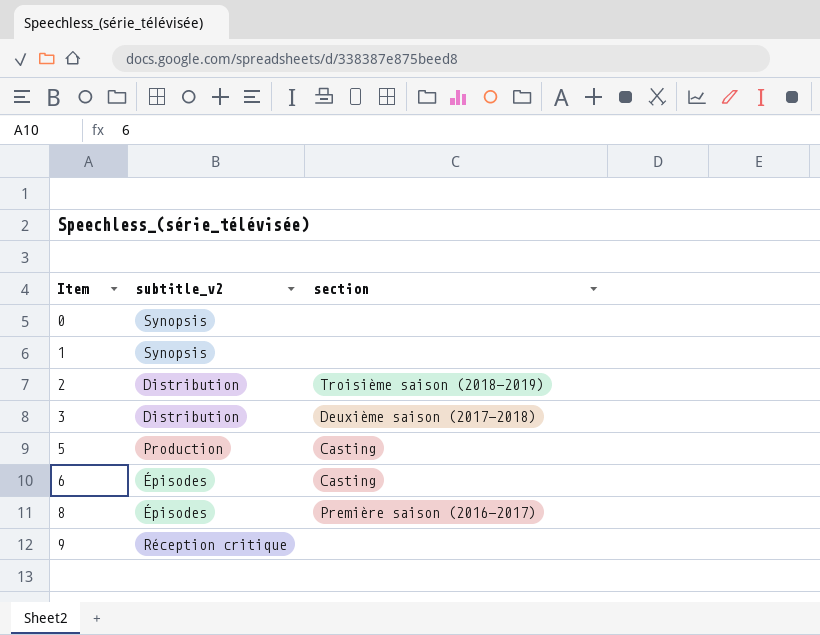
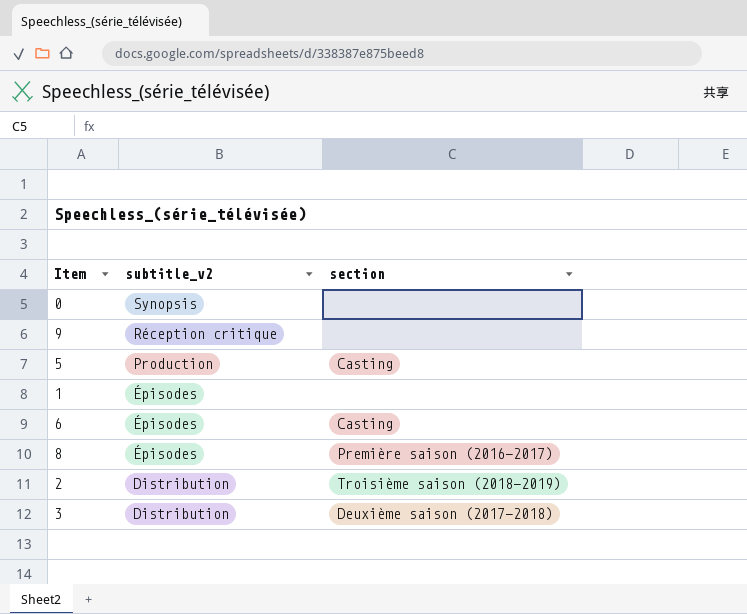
row order: Item ascending -> subtitle_v2 descending
1 | subtitle_v2: Synopsis -> Épisodes

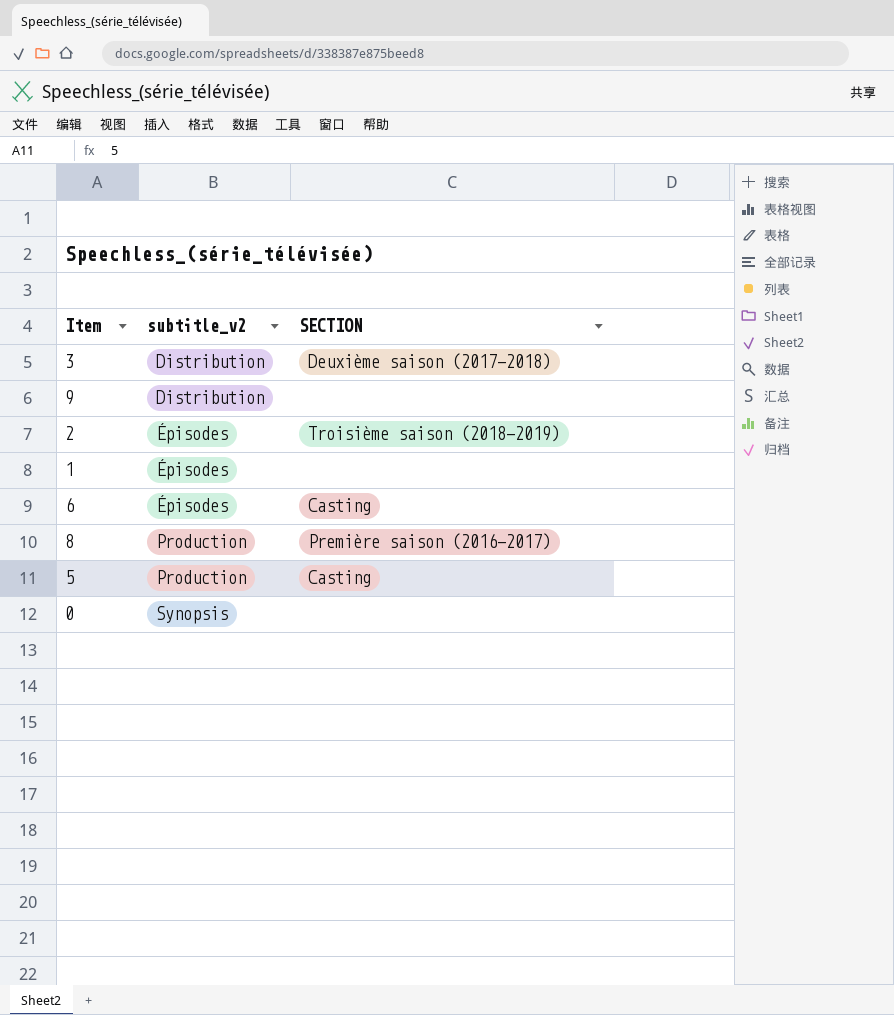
row order: subtitle_v2 descending -> subtitle_v2 ascending
column name: section -> SECTION
9 | subtitle_v2: Réception critique -> Distribution
2 | subtitle_v2: Distribution -> Épisodes
8 | subtitle_v2: Épisodes -> Production

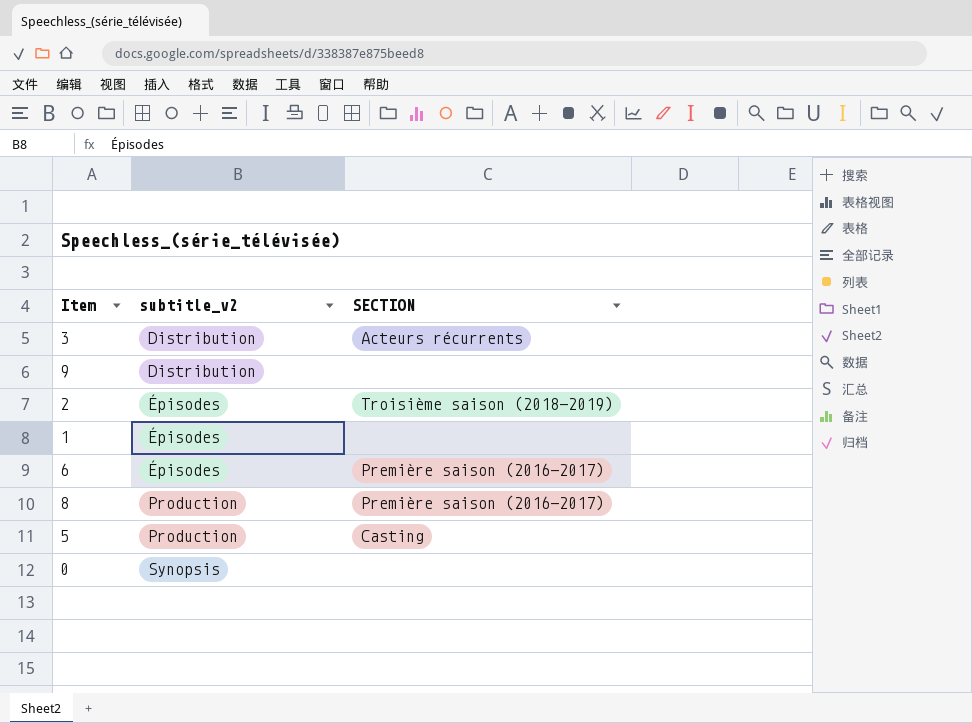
3 | SECTION: Deuxième saison (2017-2018) -> Acteurs récurrents
6 | SECTION: Casting -> Première saison (2016-2017)

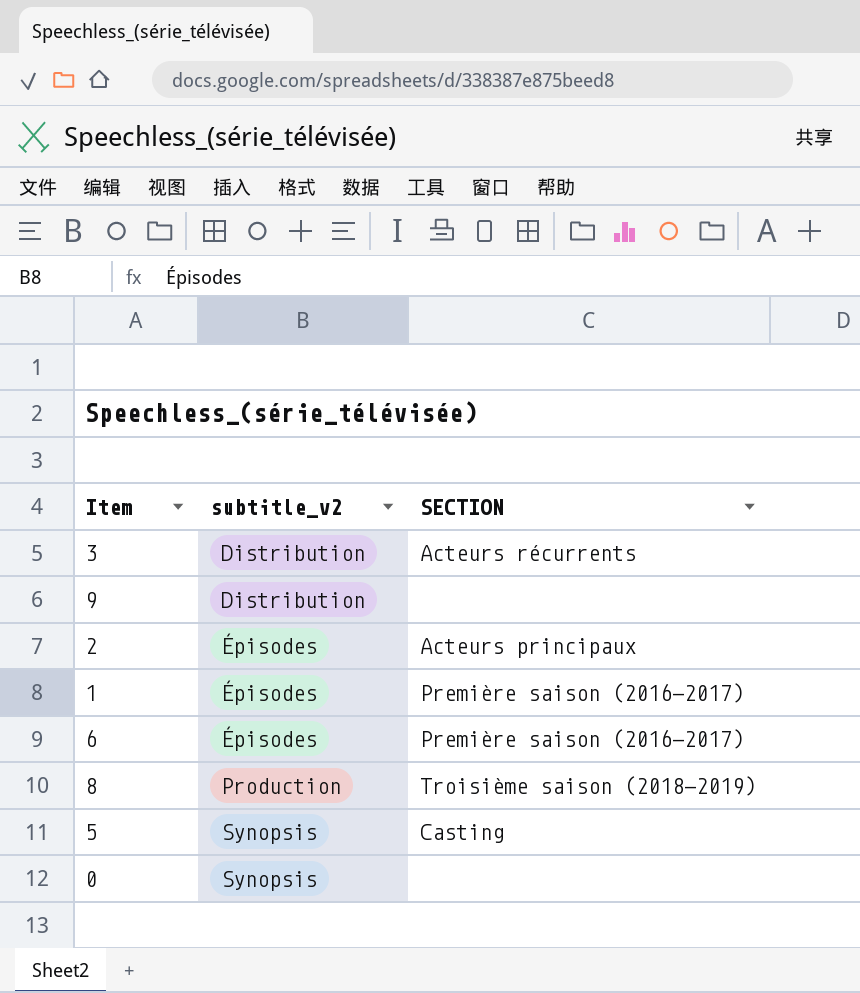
2 | SECTION: Troisième saison (2018-2019) -> Acteurs principaux
1 | SECTION: none -> Première saison (2016-2017)
8 | SECTION: Première saison (2016-2017) -> Troisième saison (2018-2019)
5 | subtitle_v2: Production -> Synopsis

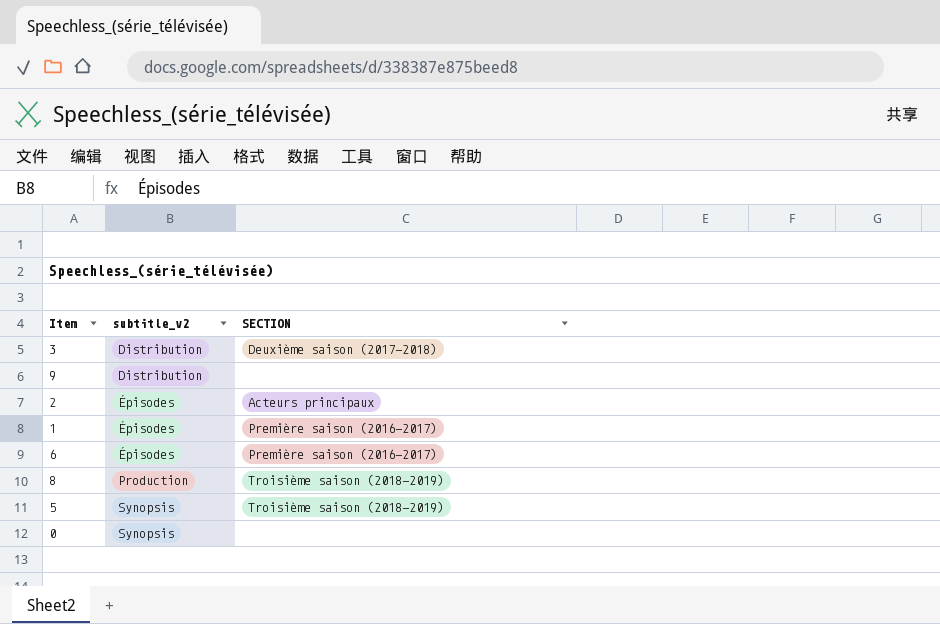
3 | SECTION: Acteurs récurrents -> Deuxième saison (2017-2018)
5 | SECTION: Casting -> Troisième saison (2018-2019)

